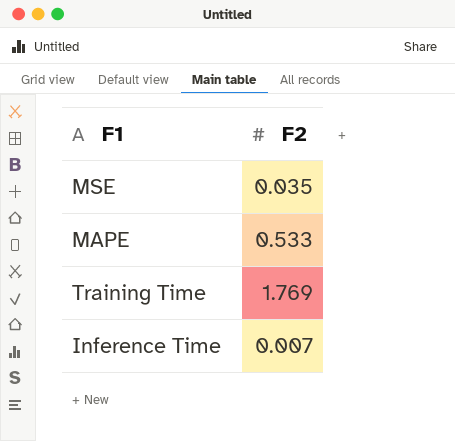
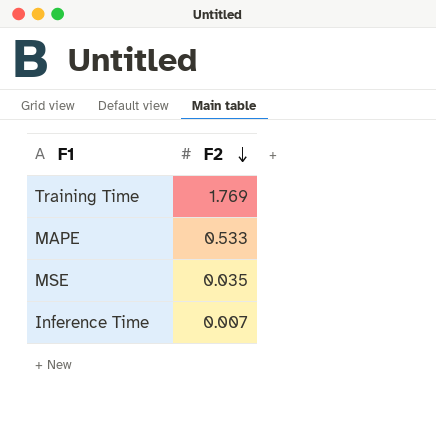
row order: none -> F2 descending

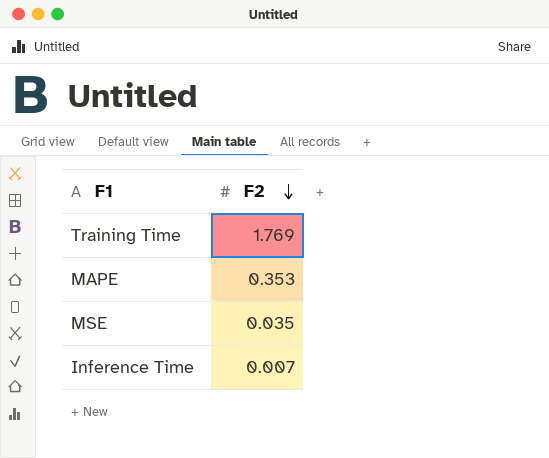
MAPE | F2: 0.533 -> 0.353

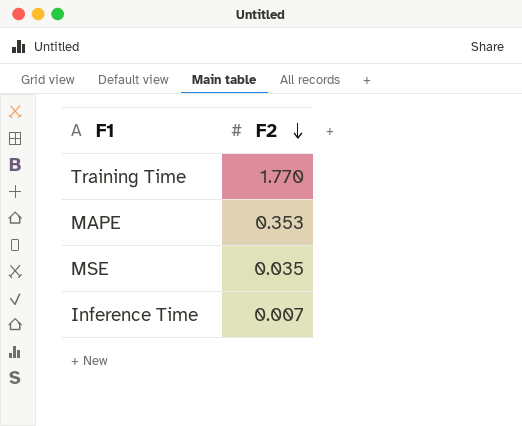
Training Time | F2: 1.769 -> 1.770

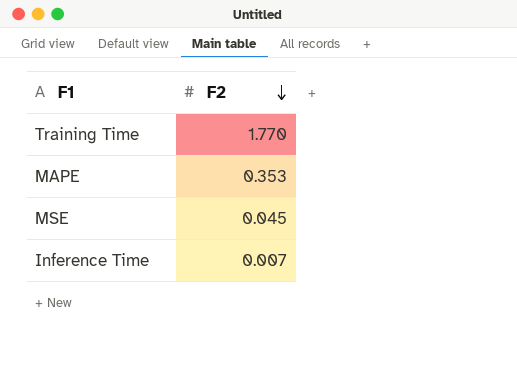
MSE | F2: 0.035 -> 0.045

